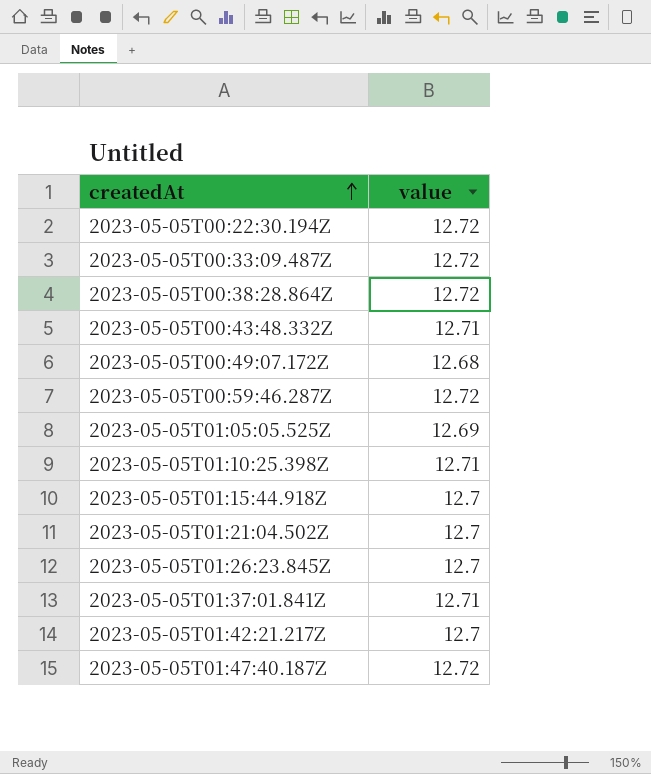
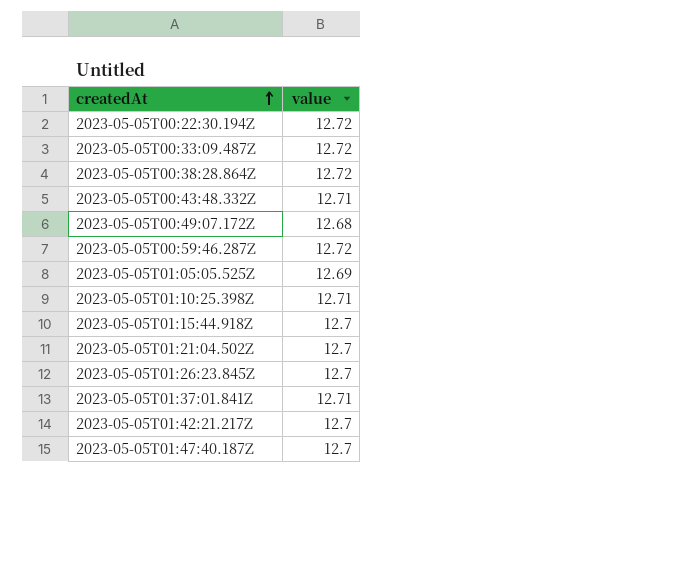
2023-05-05T01:47:40.187Z | value: 12.72 -> 12.7

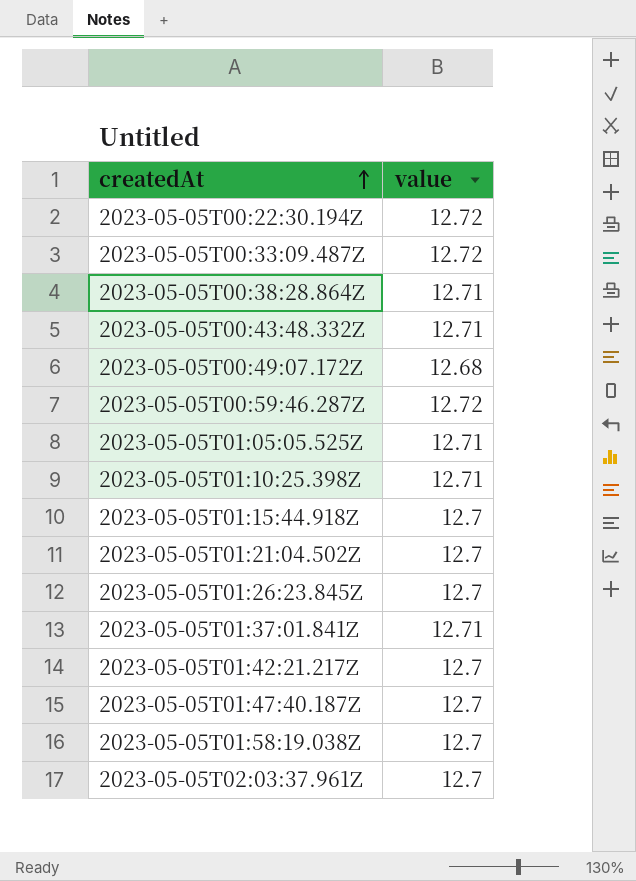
2023-05-05T00:38:28.864Z | value: 12.72 -> 12.71
2023-05-05T01:05:05.525Z | value: 12.69 -> 12.71
row 2023-05-05T01:58:19.038Z: none -> 12.7
row 2023-05-05T02:03:37.961Z: none -> 12.7

